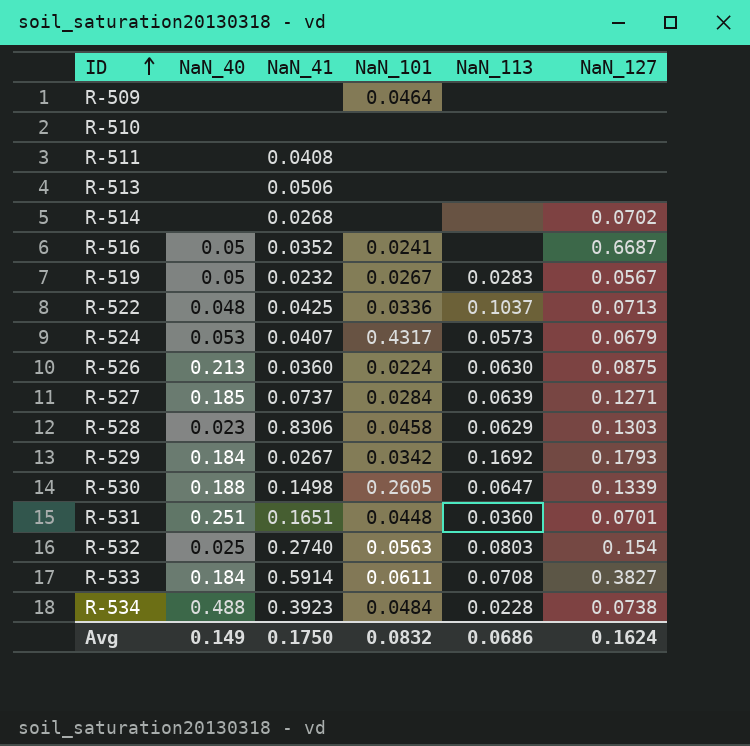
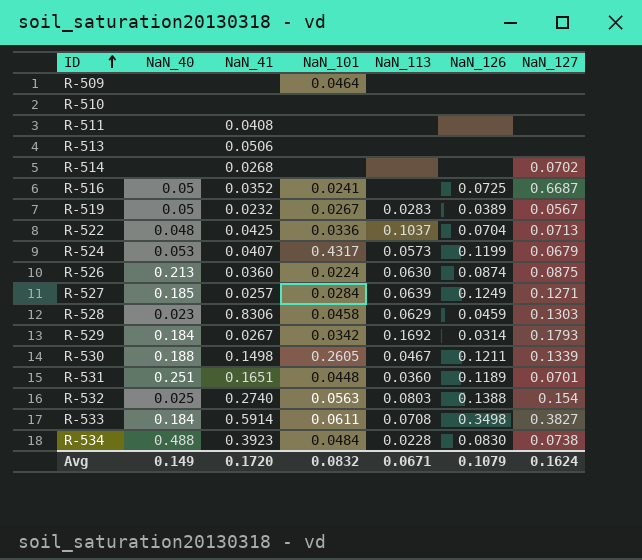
column NaN_126 | position: none -> 6
R-527 | NaN_41: 0.0737 -> 0.0257
R-530 | NaN_113: 0.0647 -> 0.0467
Avg | NaN_41: 0.1750 -> 0.1720
Avg | NaN_113: 0.0686 -> 0.0671

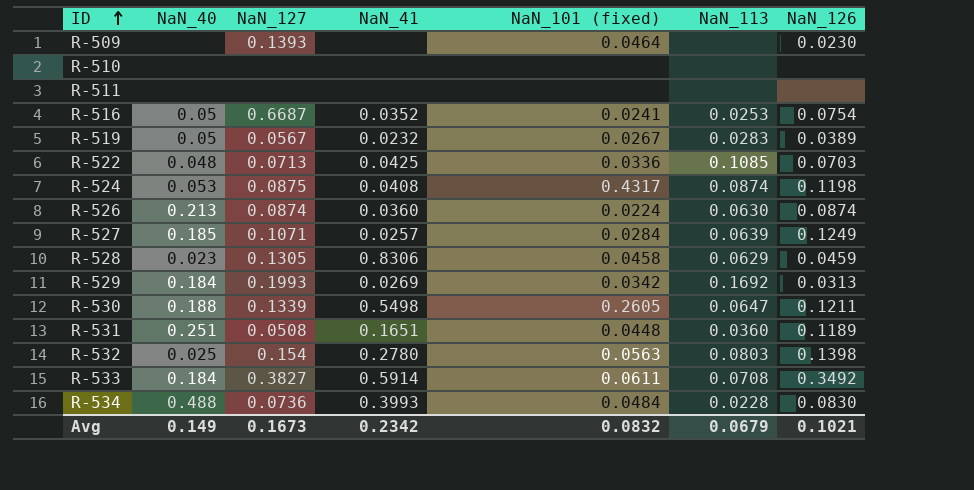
column NaN_127 | position: 7 -> 3
column name: NaN_101 -> NaN_101 (fixed)
row R-513: none | 0.0506 | none | none | none | none -> none
row R-514: none | 0.0268 | none | none | none | 0.0702 -> none
R-509 | NaN_127: none -> 0.1393
R-509 | NaN_126: none -> 0.0230
R-511 | NaN_41: 0.0408 -> none
R-516 | NaN_113: none -> 0.0253
R-516 | NaN_126: 0.0725 -> 0.0754
R-522 | NaN_113: 0.1037 -> 0.1085
R-522 | NaN_126: 0.0704 -> 0.0703
R-524 | NaN_127: 0.0679 -> 0.0875
R-524 | NaN_41: 0.0407 -> 0.0408
R-524 | NaN_113: 0.0573 -> 0.0874
R-524 | NaN_126: 0.1199 -> 0.1198
R-526 | NaN_127: 0.0875 -> 0.0874
R-527 | NaN_127: 0.1271 -> 0.1071
R-528 | NaN_127: 0.1303 -> 0.1305
R-529 | NaN_127: 0.1793 -> 0.1993
R-529 | NaN_41: 0.0267 -> 0.0269
R-529 | NaN_126: 0.0314 -> 0.0313
R-530 | NaN_41: 0.1498 -> 0.5498
R-530 | NaN_113: 0.0467 -> 0.0647
R-531 | NaN_127: 0.0701 -> 0.0508
R-532 | NaN_41: 0.2740 -> 0.2780
R-532 | NaN_126: 0.1388 -> 0.1398
R-533 | NaN_126: 0.3498 -> 0.3492
R-534 | NaN_127: 0.0738 -> 0.0736
R-534 | NaN_41: 0.3923 -> 0.3993
Avg | NaN_127: 0.1624 -> 0.1673
Avg | NaN_41: 0.1720 -> 0.2342
Avg | NaN_113: 0.0671 -> 0.0679
Avg | NaN_126: 0.1079 -> 0.1021

